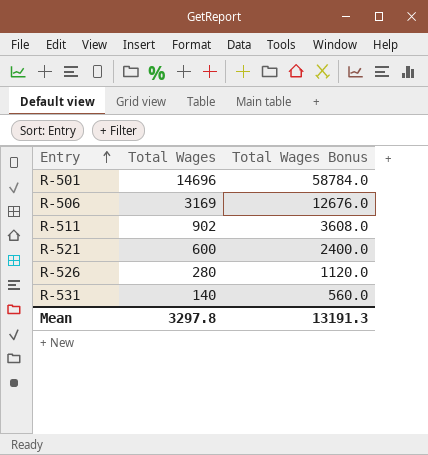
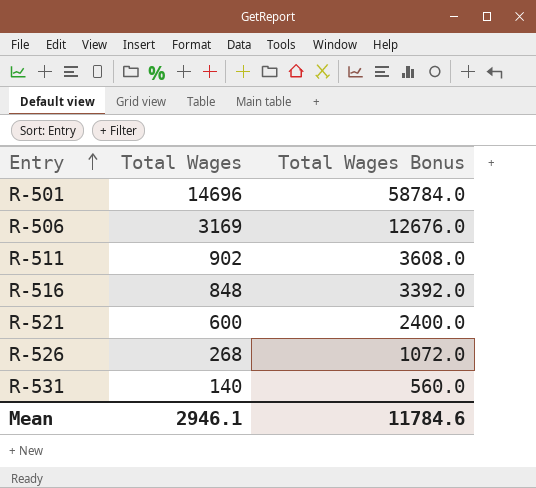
row R-516: none -> 848 | 3392.0
R-526 | Total Wages: 280 -> 268
R-526 | Total Wages Bonus: 1120.0 -> 1072.0
Mean | Total Wages: 3297.8 -> 2946.1
Mean | Total Wages Bonus: 13191.3 -> 11784.6

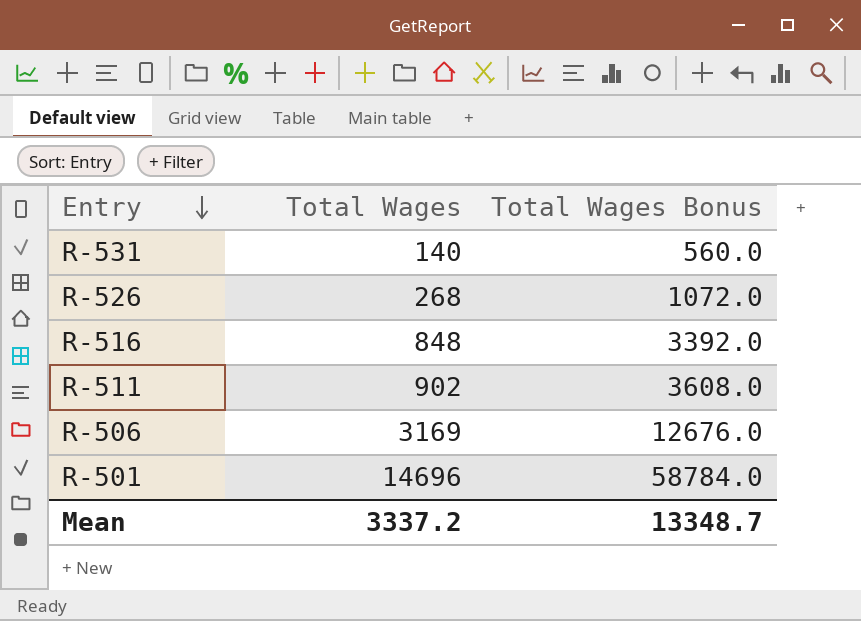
row order: Entry ascending -> Entry descending
row R-521: 600 | 2400.0 -> none
Mean | Total Wages: 2946.1 -> 3337.2
Mean | Total Wages Bonus: 11784.6 -> 13348.7

